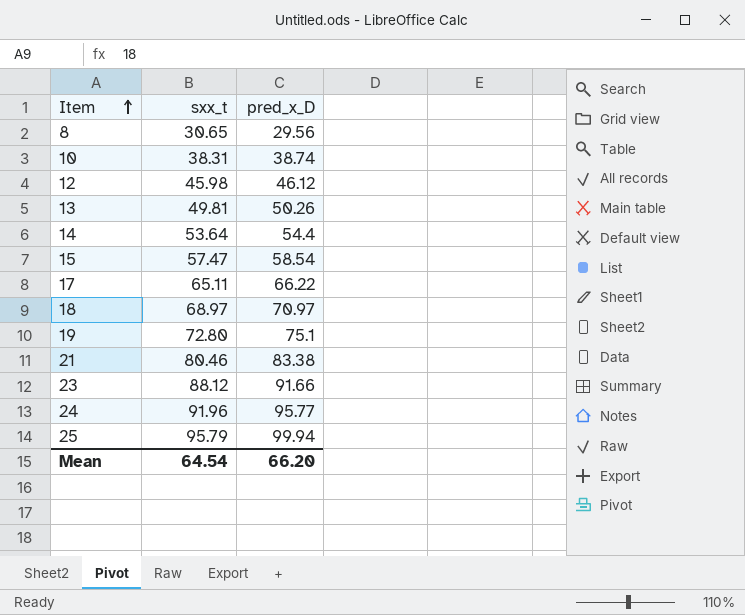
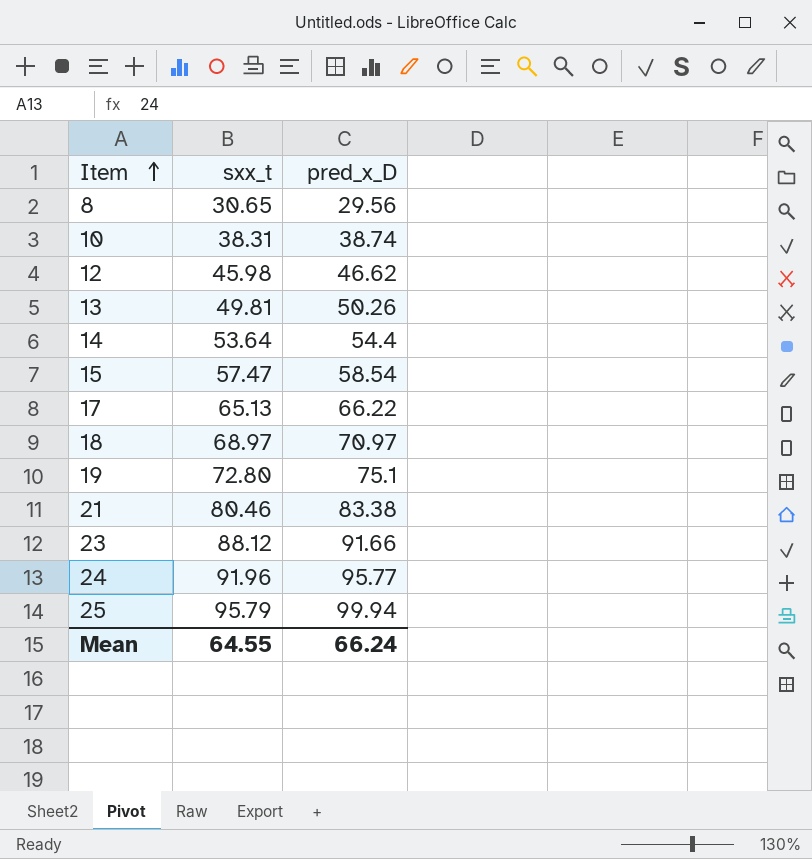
12 | pred_x_D: 46.12 -> 46.62
17 | sxx_t: 65.11 -> 65.13
Mean | sxx_t: 64.54 -> 64.55
Mean | pred_x_D: 66.20 -> 66.24

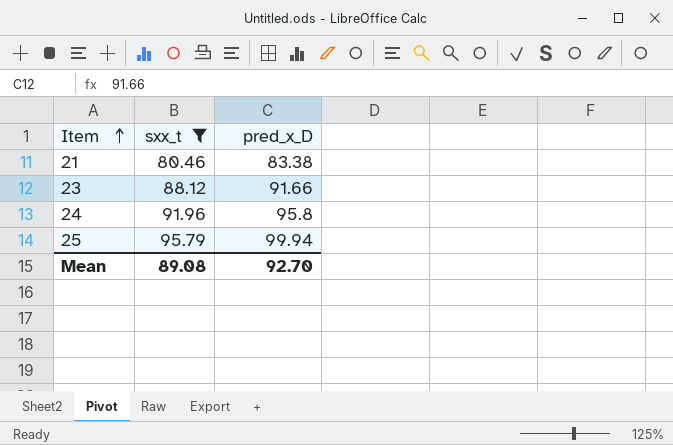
filter: none -> sxx_t >= 80.46
24 | pred_x_D: 95.77 -> 95.8
Mean | sxx_t: 64.55 -> 89.08
Mean | pred_x_D: 66.24 -> 92.70

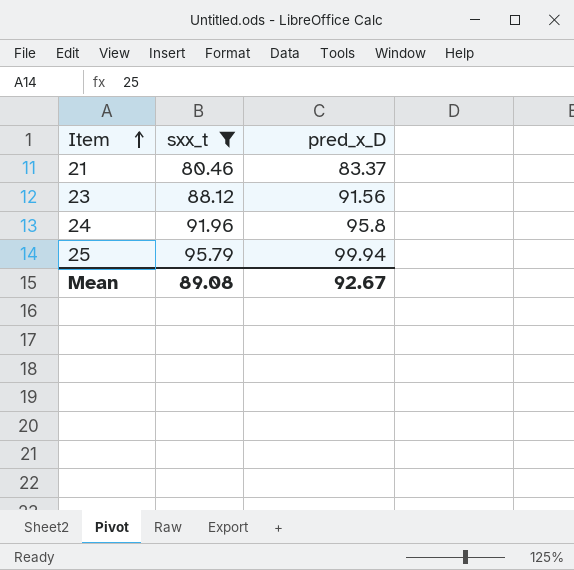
21 | pred_x_D: 83.38 -> 83.37
23 | pred_x_D: 91.66 -> 91.56
Mean | pred_x_D: 92.70 -> 92.67

